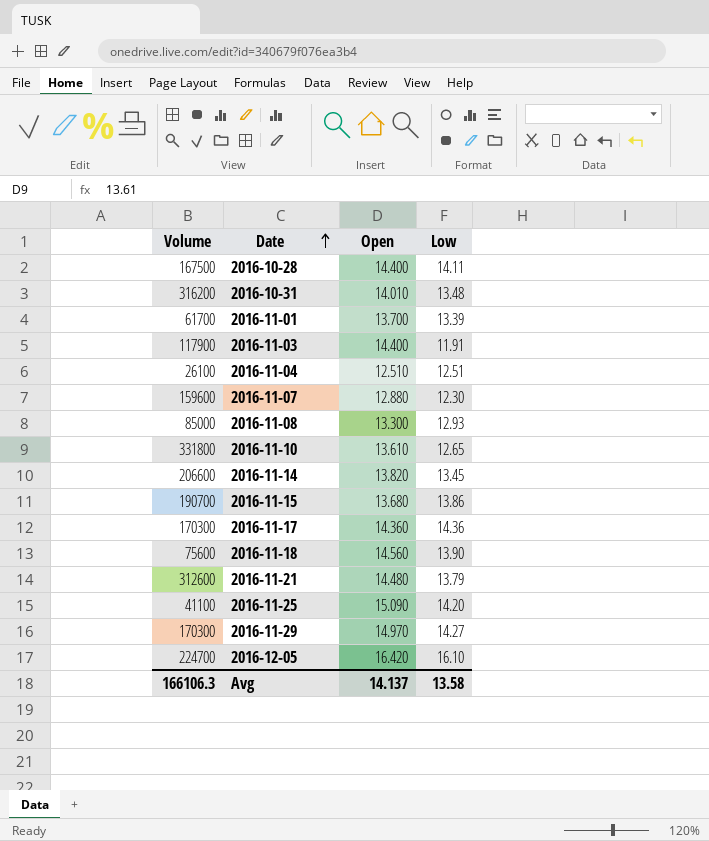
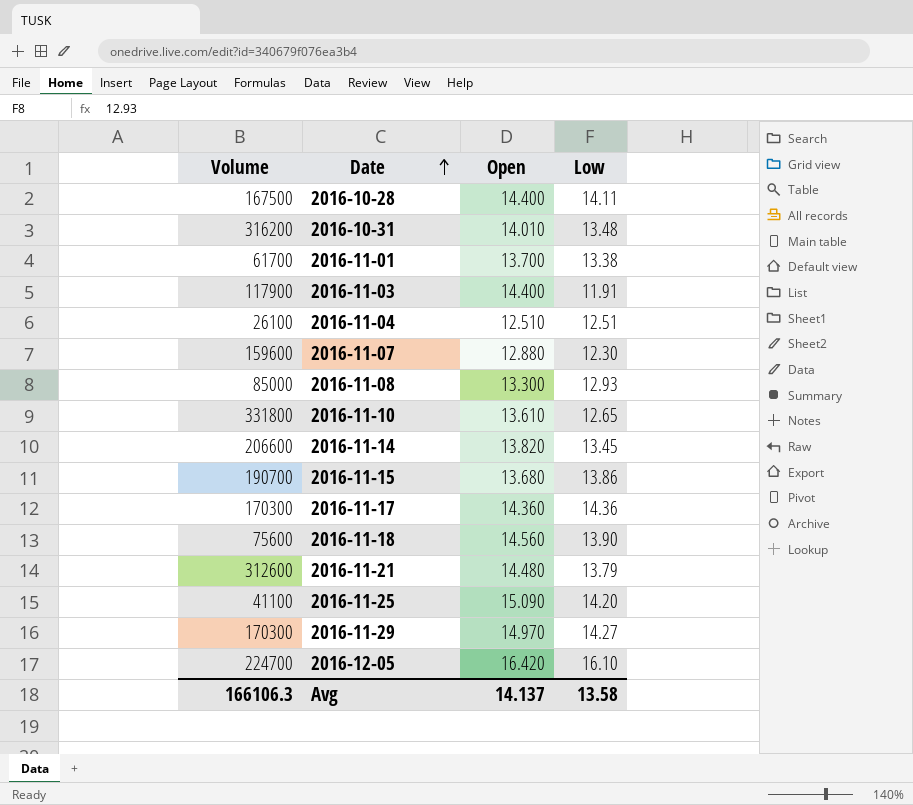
2016-11-01 | Low: 13.39 -> 13.38

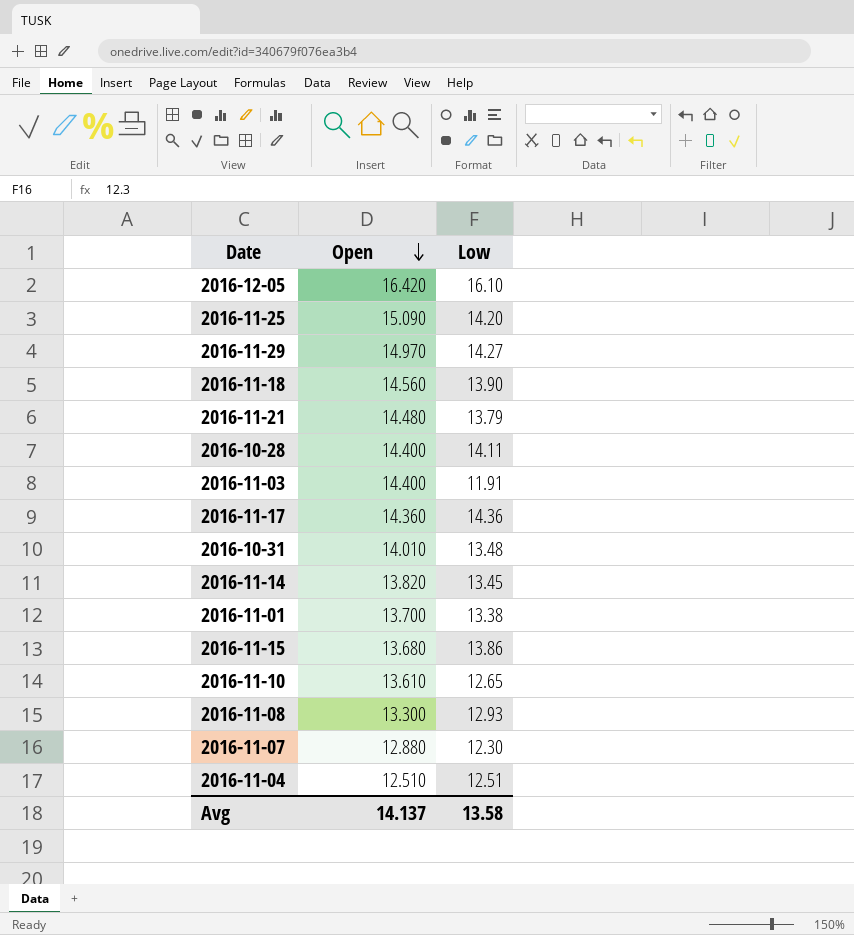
row order: Date ascending -> Open descending
column Volume | position: 1 -> none

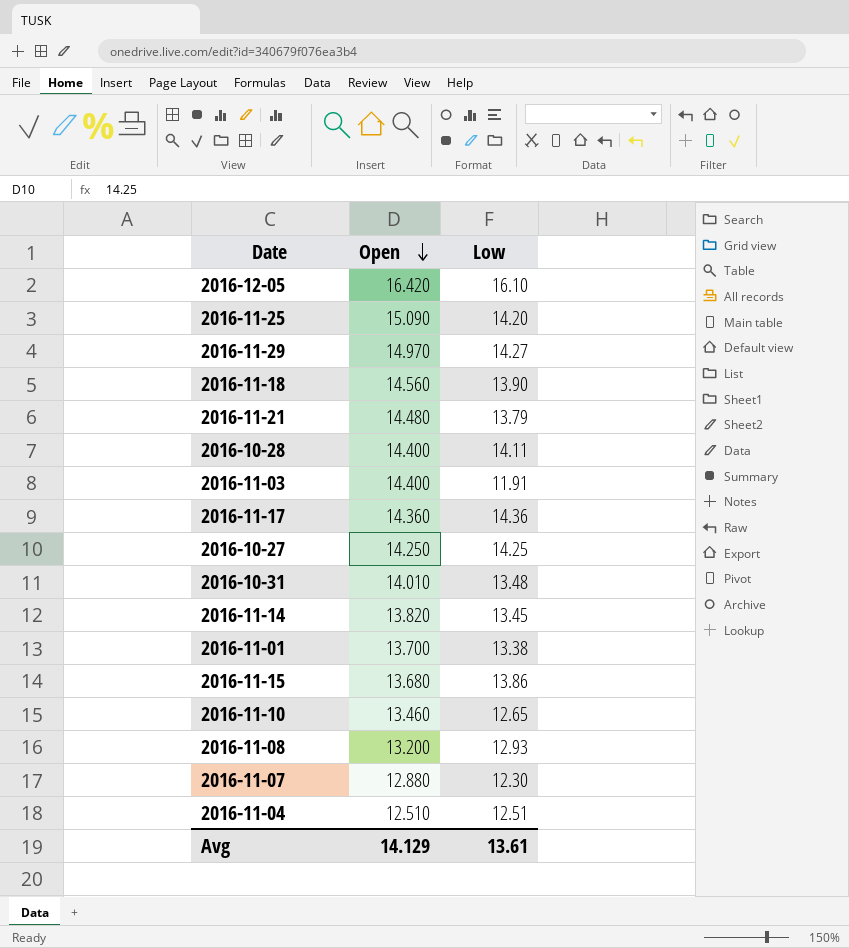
row 2016-10-27: none -> 14.250 | 14.25
2016-11-10 | Open: 13.610 -> 13.460
2016-11-08 | Open: 13.300 -> 13.200
Avg | Open: 14.137 -> 14.129
Avg | Low: 13.58 -> 13.61

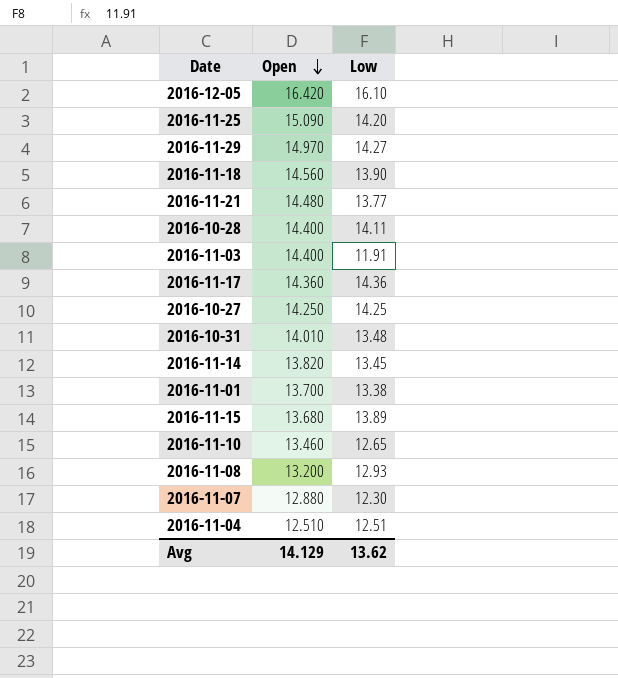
2016-11-21 | Low: 13.79 -> 13.77
2016-11-15 | Low: 13.86 -> 13.89
Avg | Low: 13.61 -> 13.62

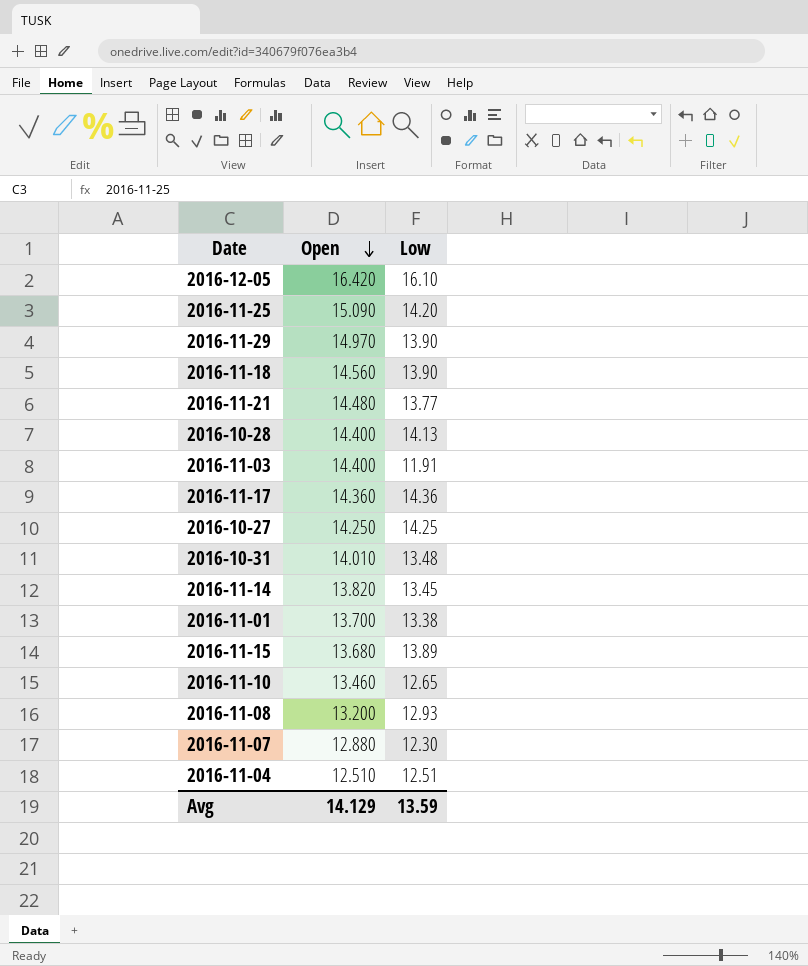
2016-11-29 | Low: 14.27 -> 13.90
2016-10-28 | Low: 14.11 -> 14.13
Avg | Low: 13.62 -> 13.59

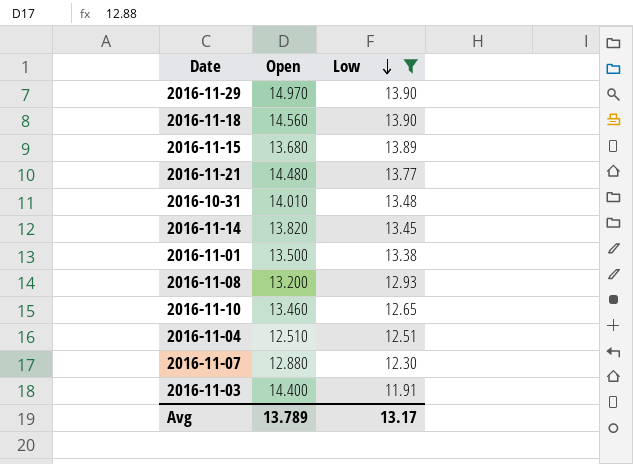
filter: none -> Low <= 13.90
row order: Open descending -> Low descending
2016-11-01 | Open: 13.700 -> 13.500
Avg | Open: 14.129 -> 13.789
Avg | Low: 13.59 -> 13.17

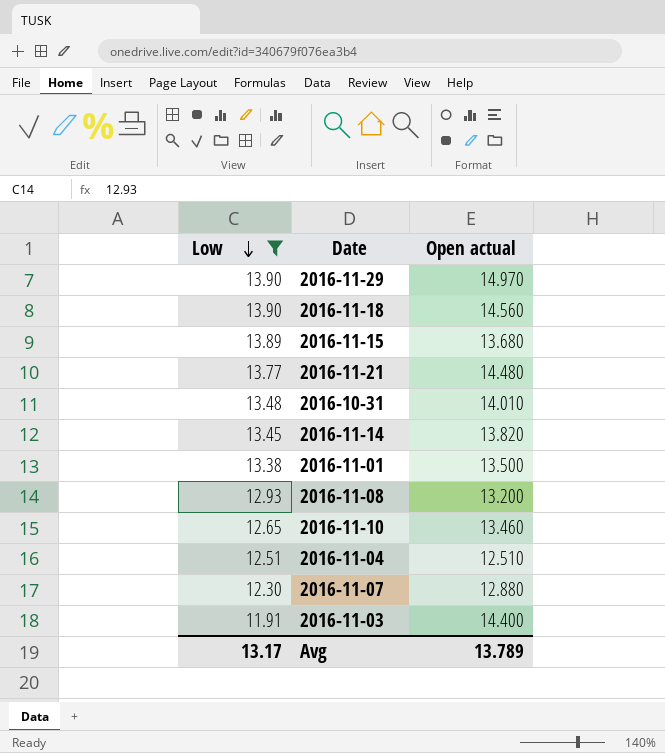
column Low | position: 3 -> 1
column name: Open -> Open actual

